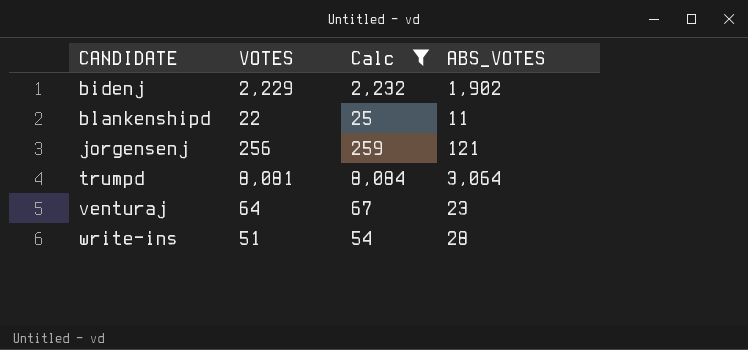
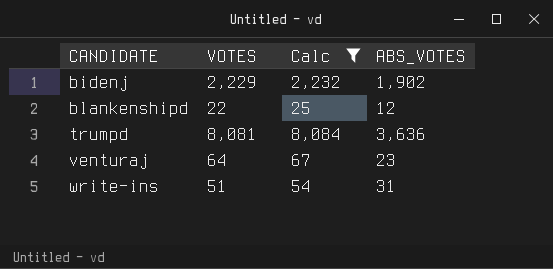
row jorgensenj: 256 | 259 | 121 -> none
blankenshipd | ABS_VOTES: 11 -> 12
trumpd | ABS_VOTES: 3,064 -> 3,636
write-ins | ABS_VOTES: 28 -> 31

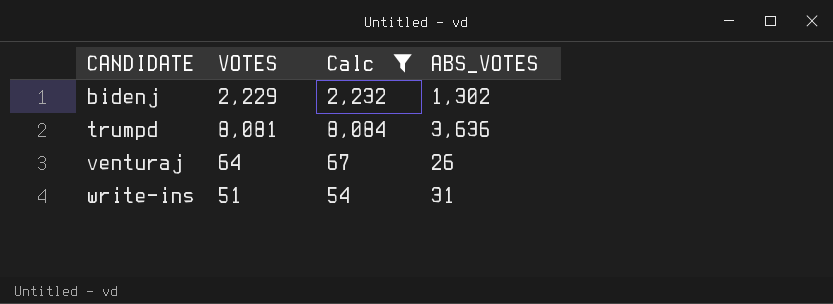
row blankenshipd: 22 | 25 | 12 -> none
bidenj | ABS_VOTES: 1,902 -> 1,302
venturaj | ABS_VOTES: 23 -> 26

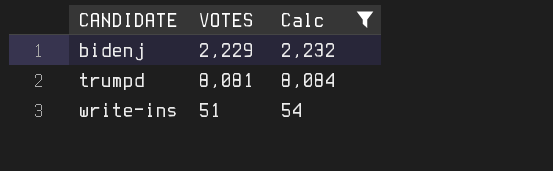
column ABS_VOTES | position: 4 -> none
row venturaj: 64 | 67 | 26 -> none

